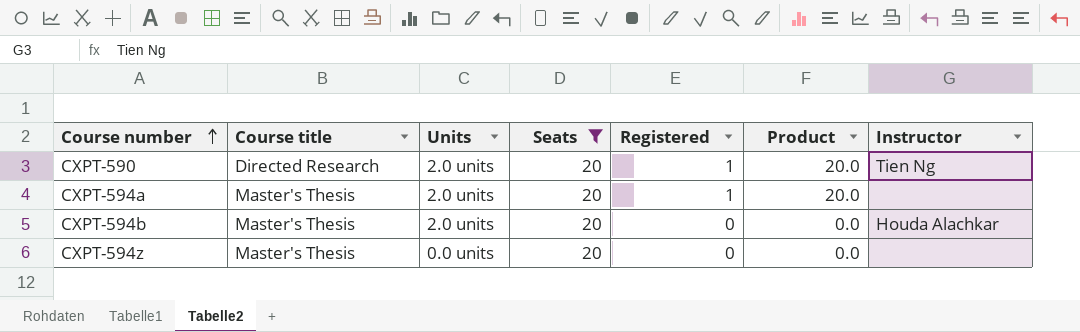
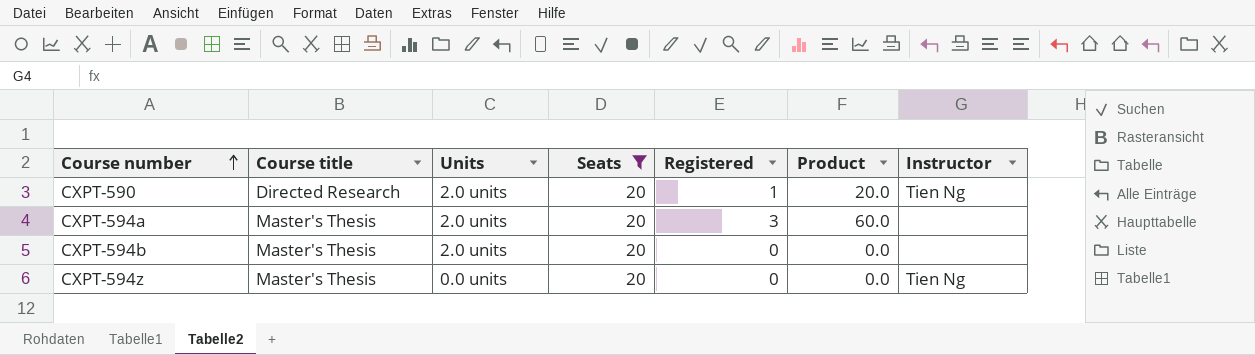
CXPT-594a | Registered: 1 -> 3
CXPT-594a | Product: 20.0 -> 60.0
CXPT-594b | Instructor: Houda Alachkar -> none
CXPT-594z | Instructor: none -> Tien Ng

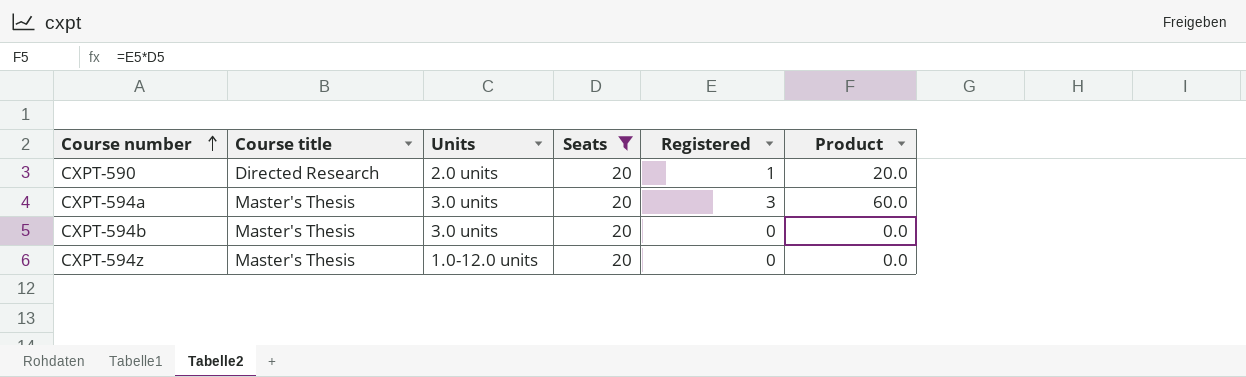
column Instructor | position: 7 -> none
CXPT-594a | Units: 2.0 units -> 3.0 units
CXPT-594b | Units: 2.0 units -> 3.0 units
CXPT-594z | Units: 0.0 units -> 1.0-12.0 units

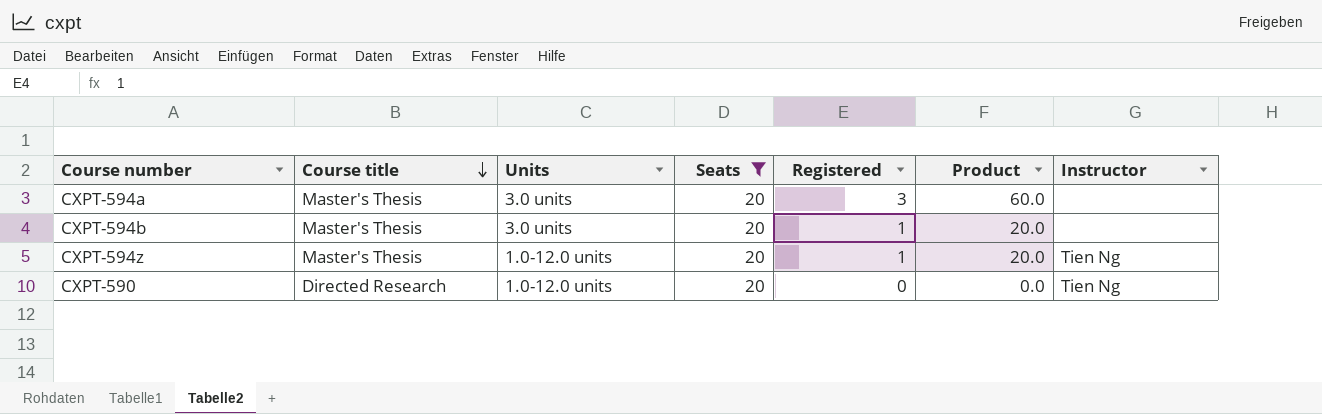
row order: Course number ascending -> Course title descending
column Instructor | position: none -> 7
CXPT-594b | Registered: 0 -> 1
CXPT-594b | Product: 0.0 -> 20.0
CXPT-594z | Registered: 0 -> 1
CXPT-594z | Product: 0.0 -> 20.0
CXPT-590 | Units: 2.0 units -> 1.0-12.0 units
CXPT-590 | Registered: 1 -> 0
CXPT-590 | Product: 20.0 -> 0.0

